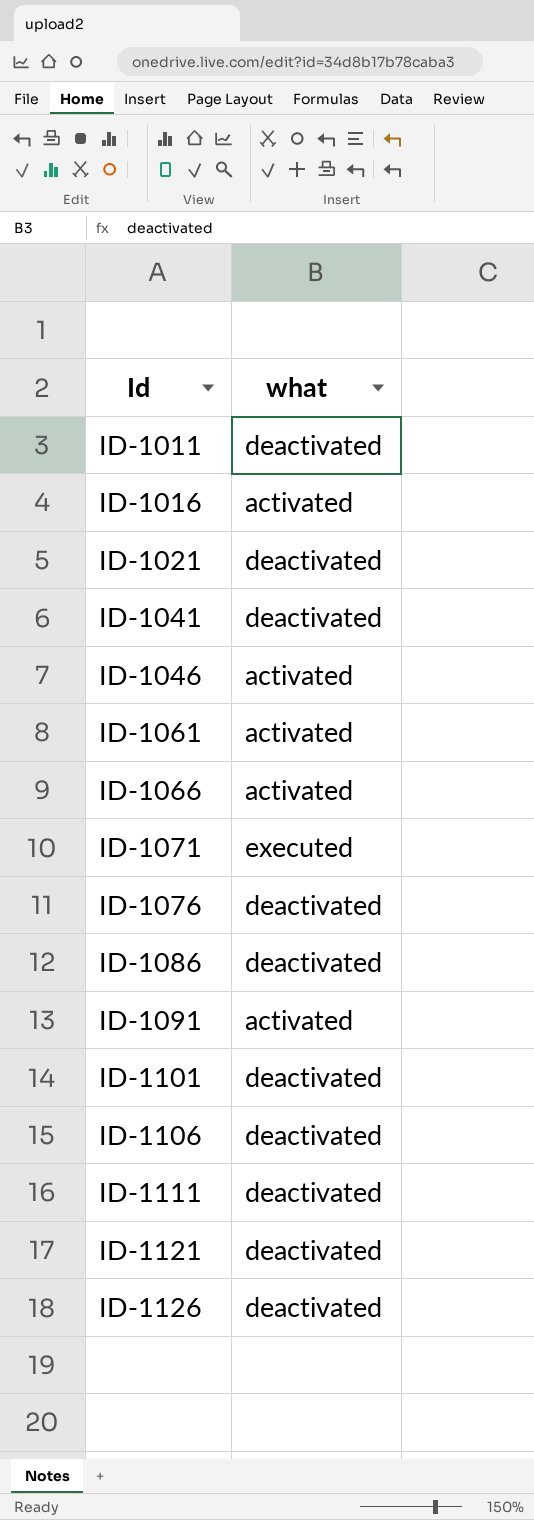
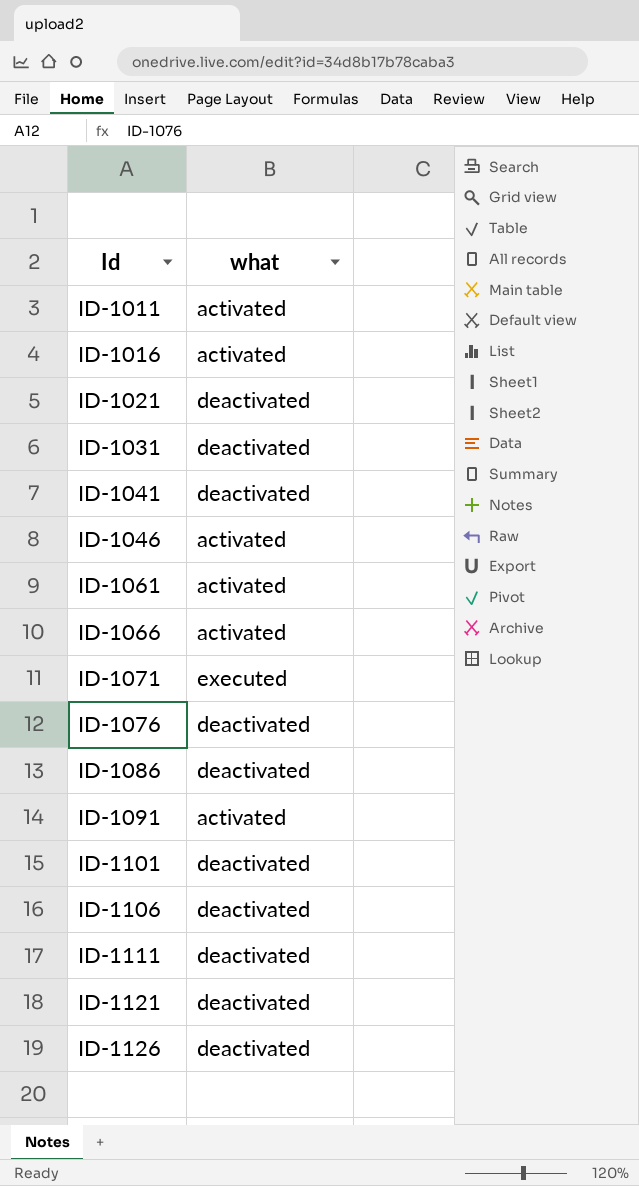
ID-1011 | what: deactivated -> activated
row ID-1031: none -> deactivated

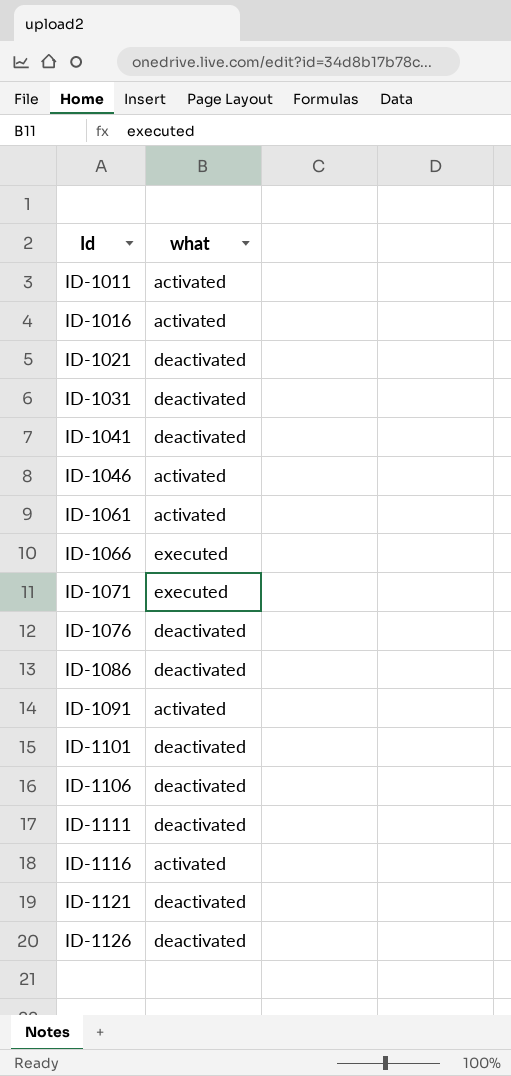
ID-1066 | what: activated -> executed
row ID-1116: none -> activated

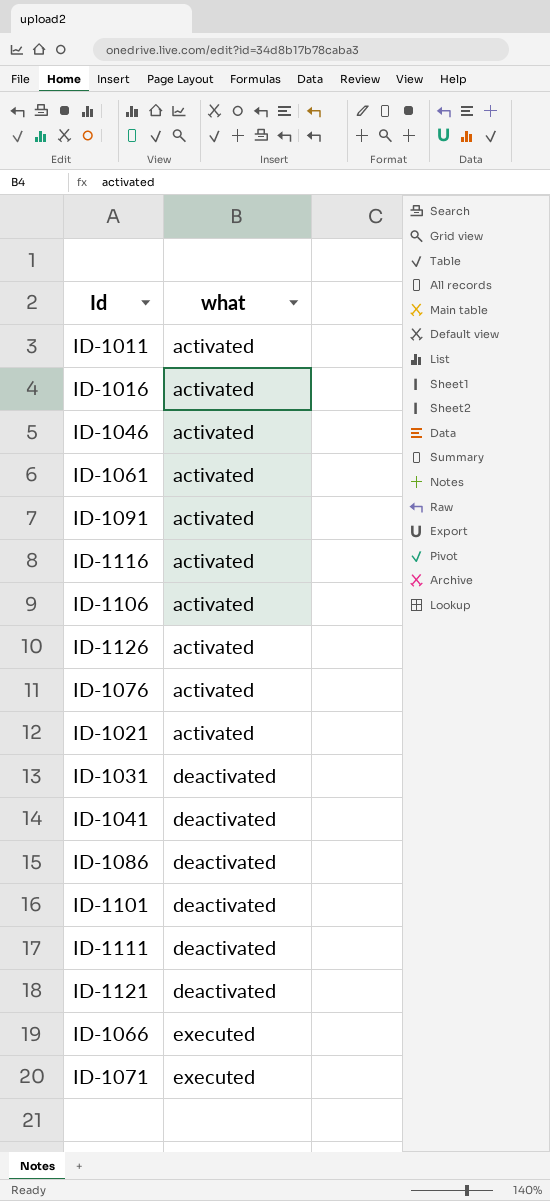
row order: Id ascending -> what ascending
ID-1106 | what: deactivated -> activated
ID-1126 | what: deactivated -> activated
ID-1076 | what: deactivated -> activated
ID-1021 | what: deactivated -> activated

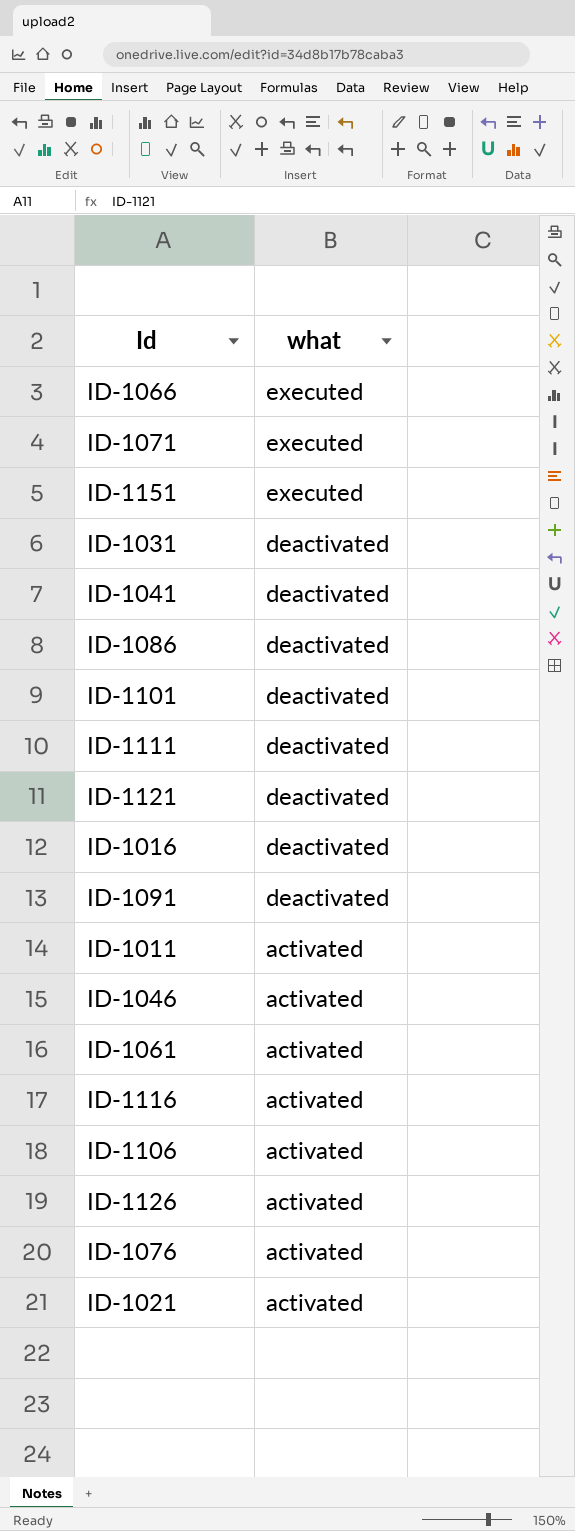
row order: what ascending -> what descending
row ID-1151: none -> executed
ID-1016 | what: activated -> deactivated
ID-1091 | what: activated -> deactivated

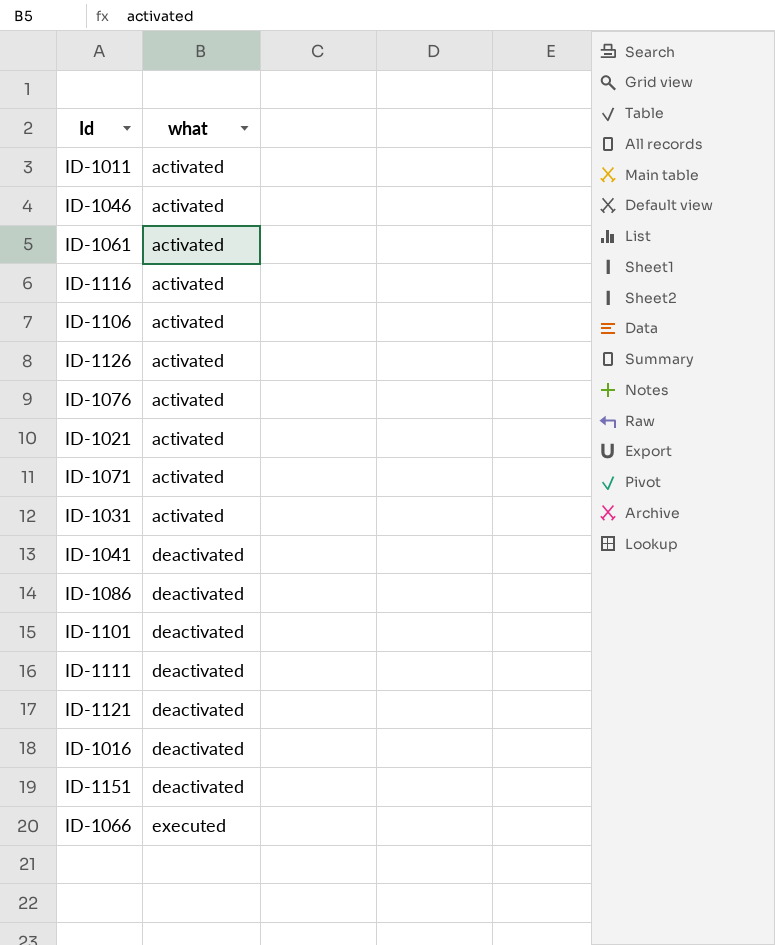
row order: what descending -> what ascending
row ID-1091: deactivated -> none
ID-1071 | what: executed -> activated
ID-1031 | what: deactivated -> activated
ID-1151 | what: executed -> deactivated

